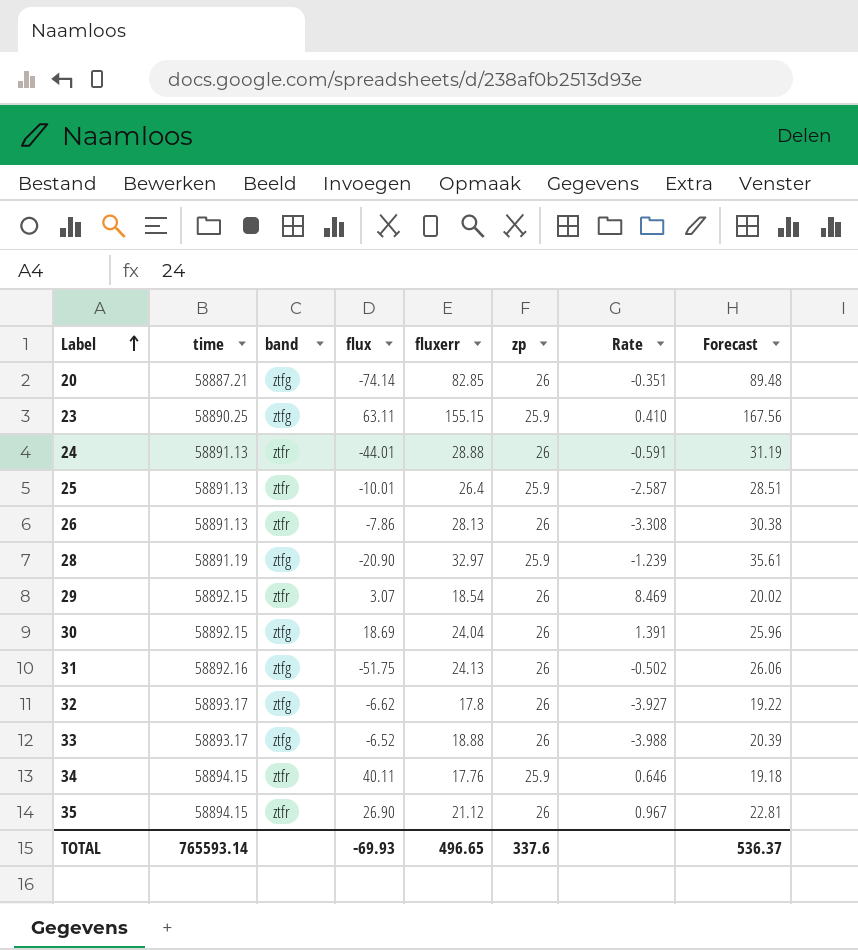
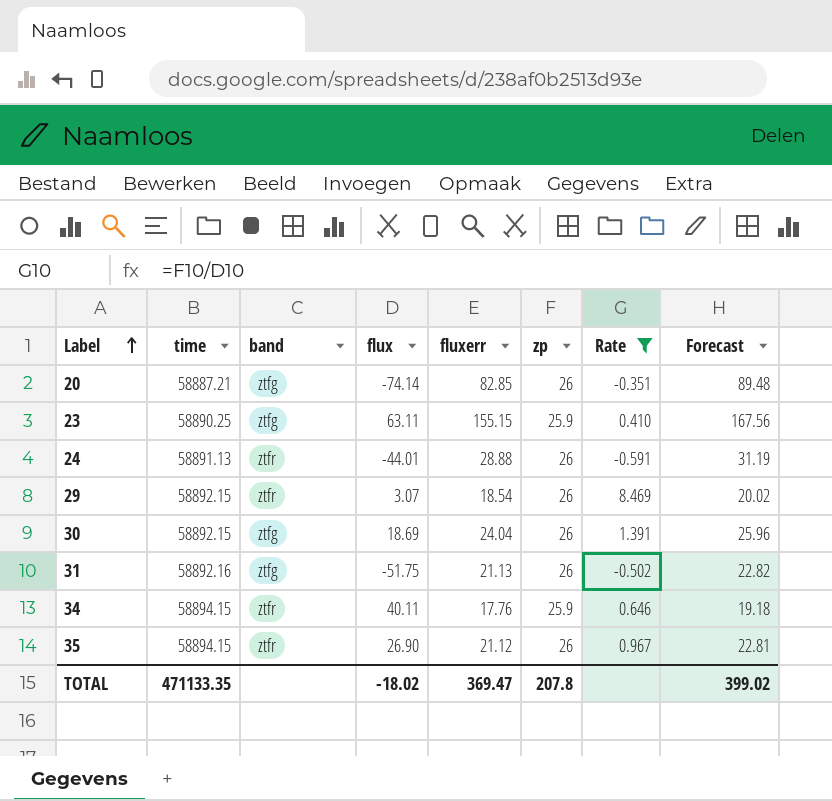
filter: none -> Rate >= -0.591
31 | fluxerr: 24.13 -> 21.13
31 | Forecast: 26.06 -> 22.82
TOTAL | time: 765593.14 -> 471133.35
TOTAL | flux: -69.93 -> -18.02
TOTAL | fluxerr: 496.65 -> 369.47
TOTAL | zp: 337.6 -> 207.8
TOTAL | Forecast: 536.37 -> 399.02

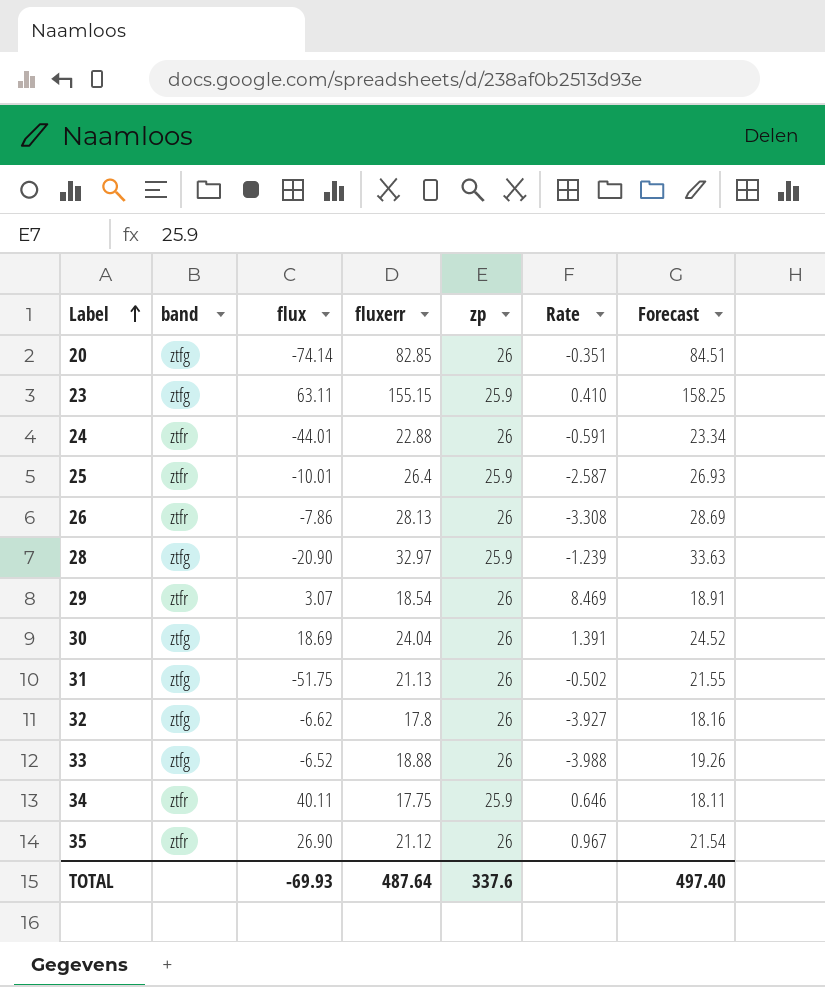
filter: Rate >= -0.591 -> none
column time | position: 2 -> none
column Forecast | formula: [fluxerr] * 1.08 -> [fluxerr] * 1.02
24 | fluxerr: 28.88 -> 22.88
34 | fluxerr: 17.76 -> 17.75
TOTAL | flux: -18.02 -> -69.93
TOTAL | fluxerr: 369.47 -> 487.64
TOTAL | zp: 207.8 -> 337.6
TOTAL | Forecast: 399.02 -> 497.40

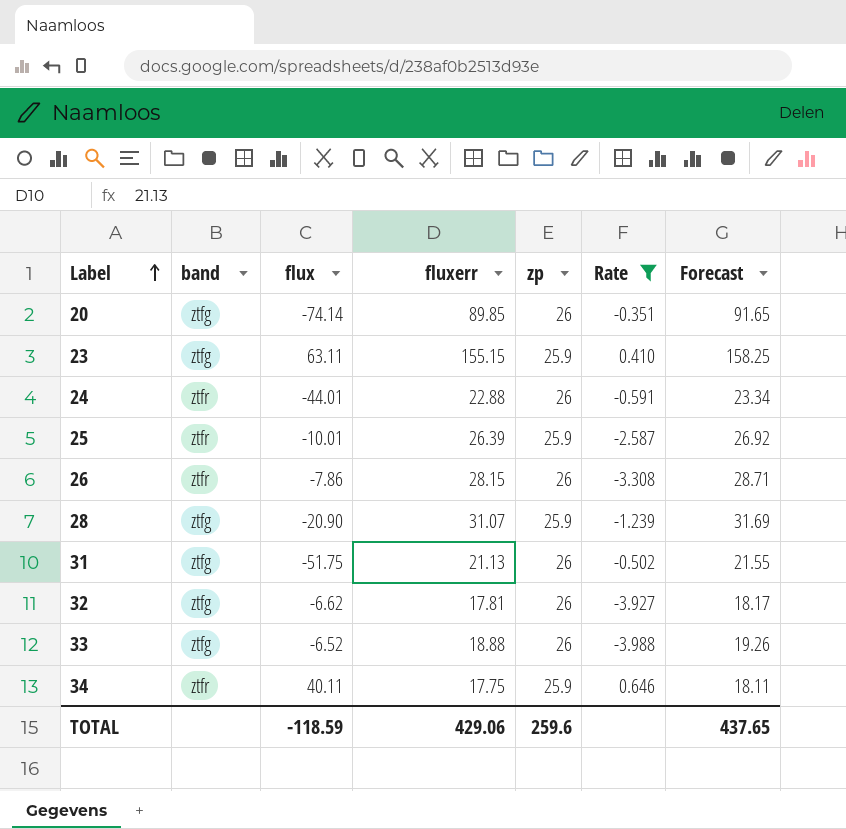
filter: none -> Rate <= 0.646
20 | fluxerr: 82.85 -> 89.85
20 | Forecast: 84.51 -> 91.65
25 | fluxerr: 26.4 -> 26.39
25 | Forecast: 26.93 -> 26.92
26 | fluxerr: 28.13 -> 28.15
26 | Forecast: 28.69 -> 28.71
28 | fluxerr: 32.97 -> 31.07
28 | Forecast: 33.63 -> 31.69
32 | fluxerr: 17.8 -> 17.81
32 | Forecast: 18.16 -> 18.17
TOTAL | flux: -69.93 -> -118.59
TOTAL | fluxerr: 487.64 -> 429.06
TOTAL | zp: 337.6 -> 259.6
TOTAL | Forecast: 497.40 -> 437.65

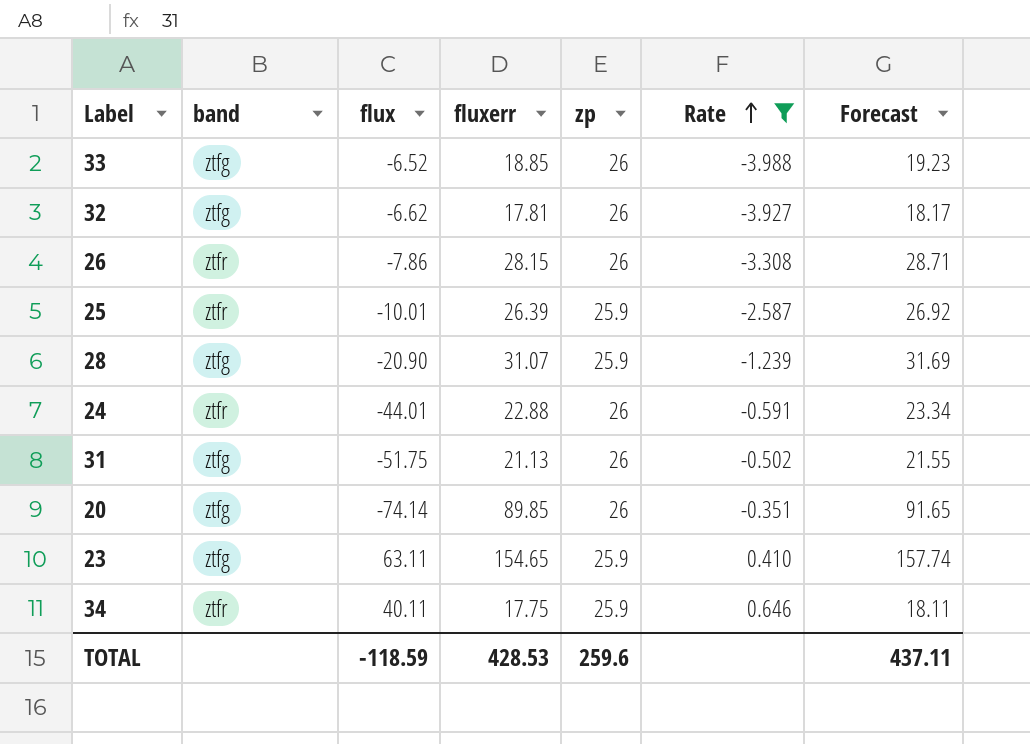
row order: Label ascending -> Rate ascending
33 | fluxerr: 18.88 -> 18.85
33 | Forecast: 19.26 -> 19.23
23 | fluxerr: 155.15 -> 154.65
23 | Forecast: 158.25 -> 157.74
TOTAL | fluxerr: 429.06 -> 428.53
TOTAL | Forecast: 437.65 -> 437.11

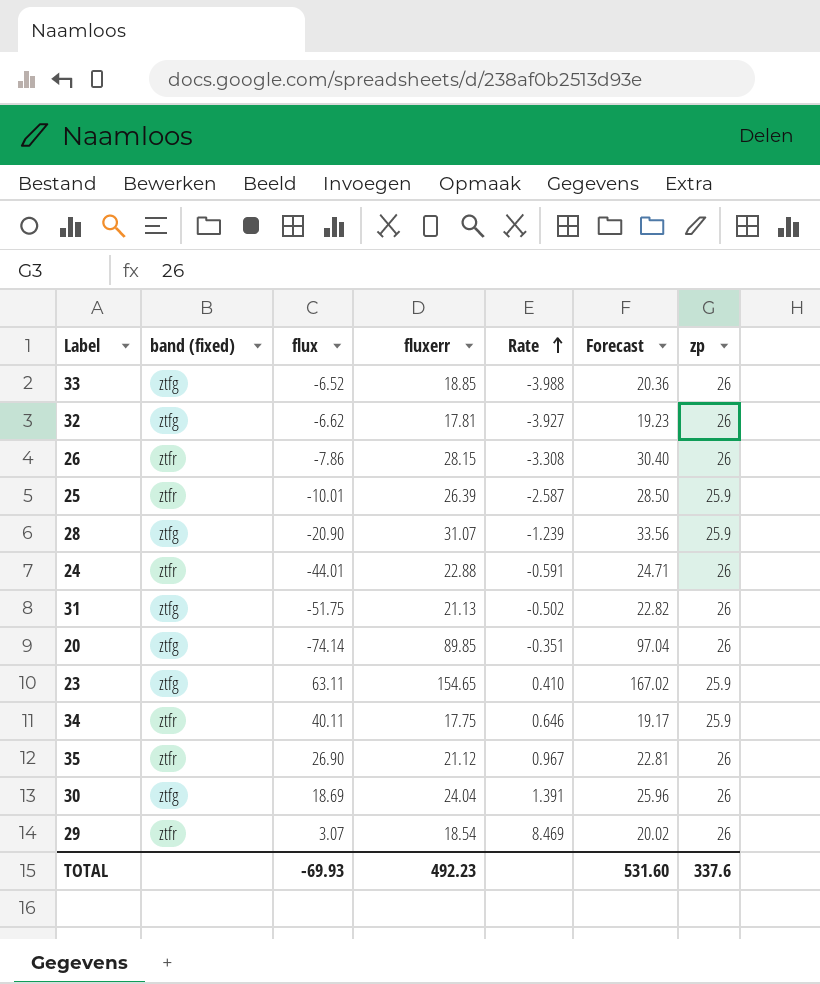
filter: Rate <= 0.646 -> none
column name: band -> band (fixed)
column Forecast | formula: [fluxerr] * 1.02 -> [fluxerr] * 1.08
column zp | position: 5 -> 7
TOTAL | flux: -118.59 -> -69.93
TOTAL | fluxerr: 428.53 -> 492.23
TOTAL | Forecast: 437.11 -> 531.60
TOTAL | zp: 259.6 -> 337.6

